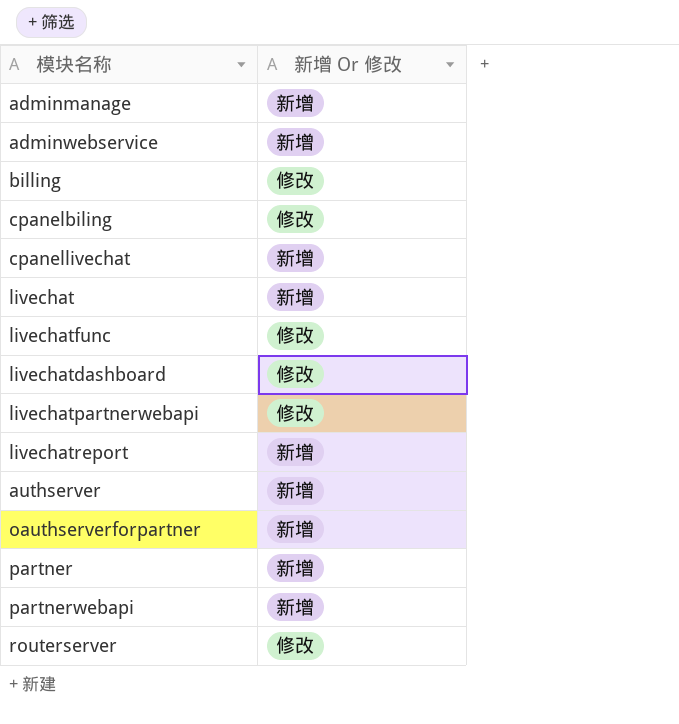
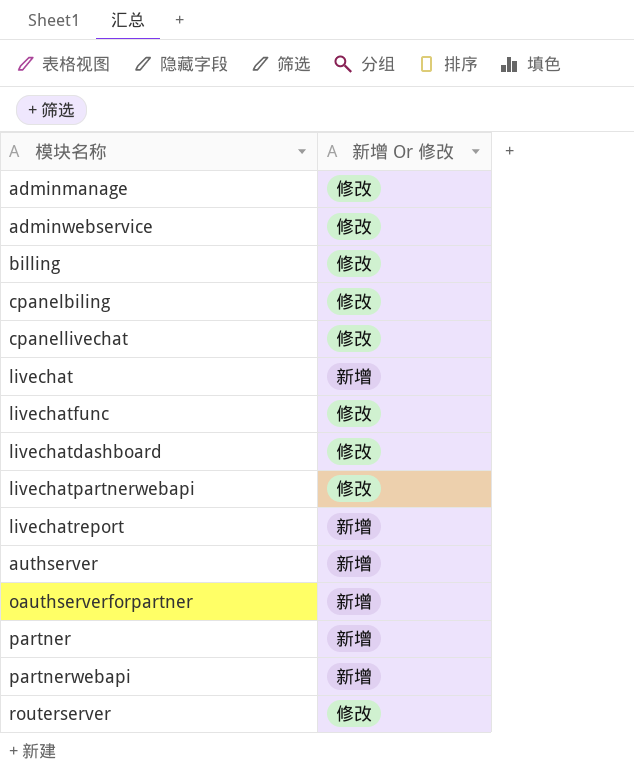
adminmanage | 新增 Or 修改: 新增 -> 修改
adminwebservice | 新增 Or 修改: 新增 -> 修改
cpanellivechat | 新增 Or 修改: 新增 -> 修改

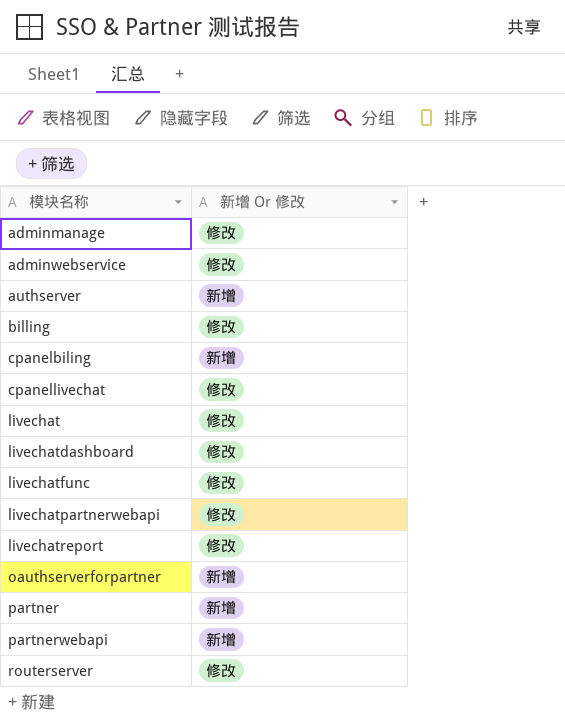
row order: none -> 模块名称 ascending
cpanelbiling | 新增 Or 修改: 修改 -> 新增
livechat | 新增 Or 修改: 新增 -> 修改
livechatreport | 新增 Or 修改: 新增 -> 修改

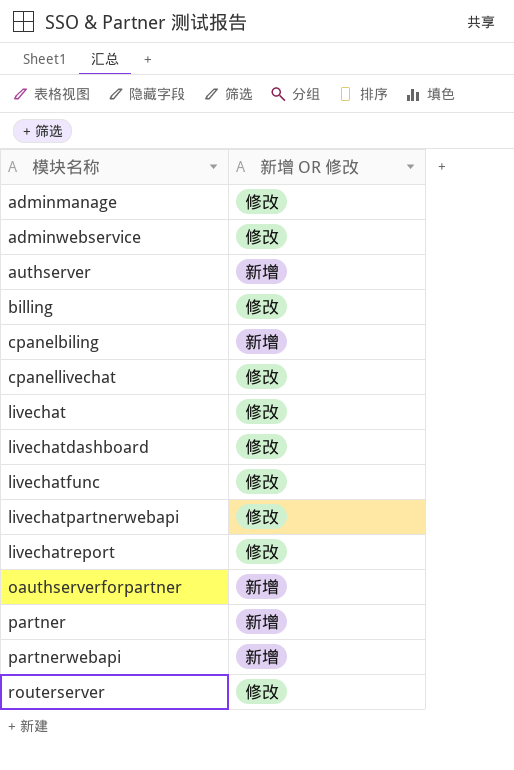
column name: 新增 Or 修改 -> 新增 OR 修改

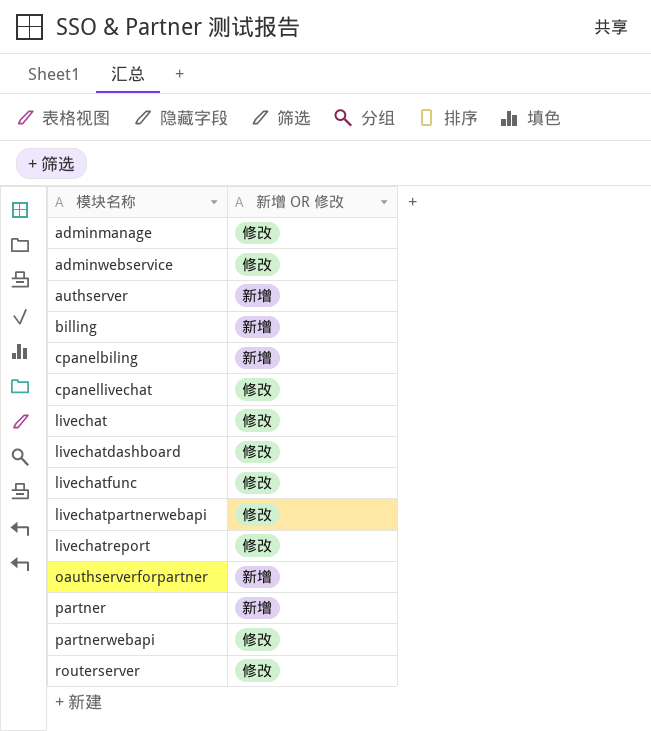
billing | 新增 OR 修改: 修改 -> 新增
partnerwebapi | 新增 OR 修改: 新增 -> 修改

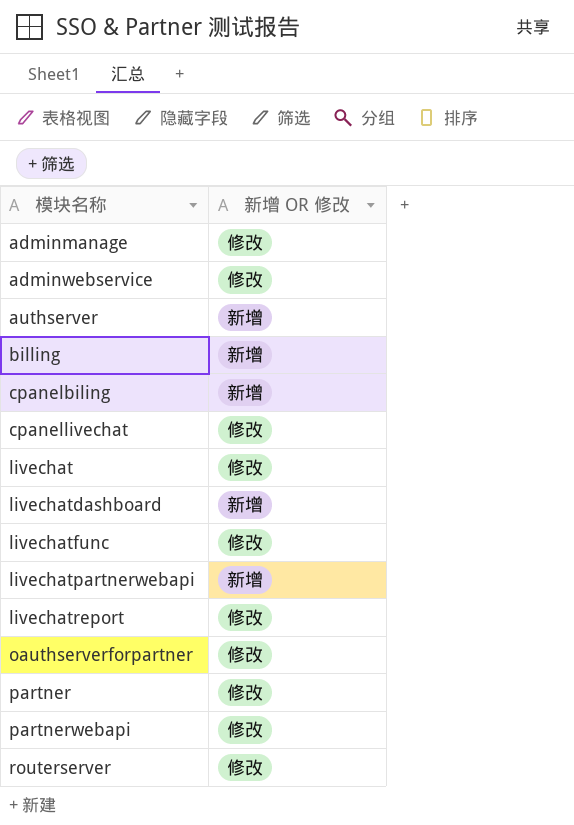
livechatdashboard | 新增 OR 修改: 修改 -> 新增
livechatpartnerwebapi | 新增 OR 修改: 修改 -> 新增
oauthserverforpartner | 新增 OR 修改: 新增 -> 修改
partner | 新增 OR 修改: 新增 -> 修改

